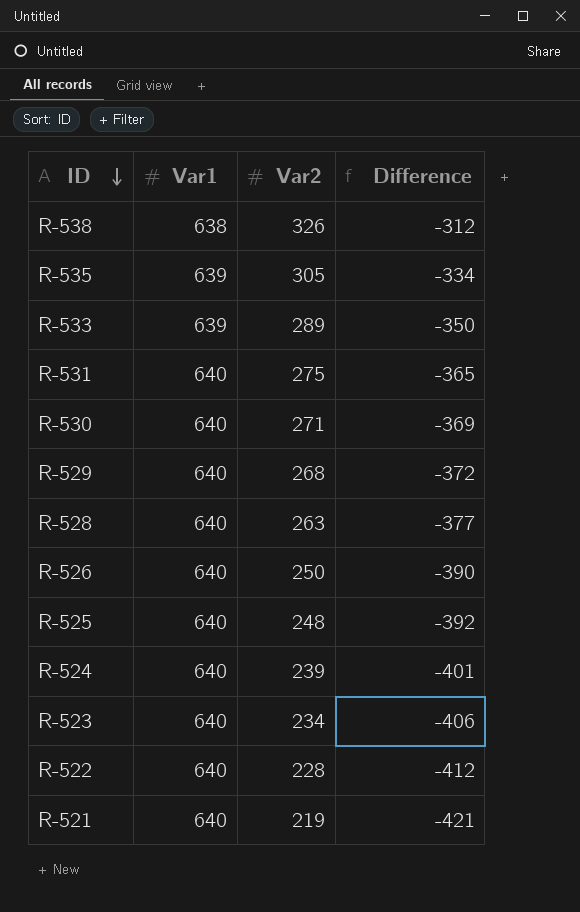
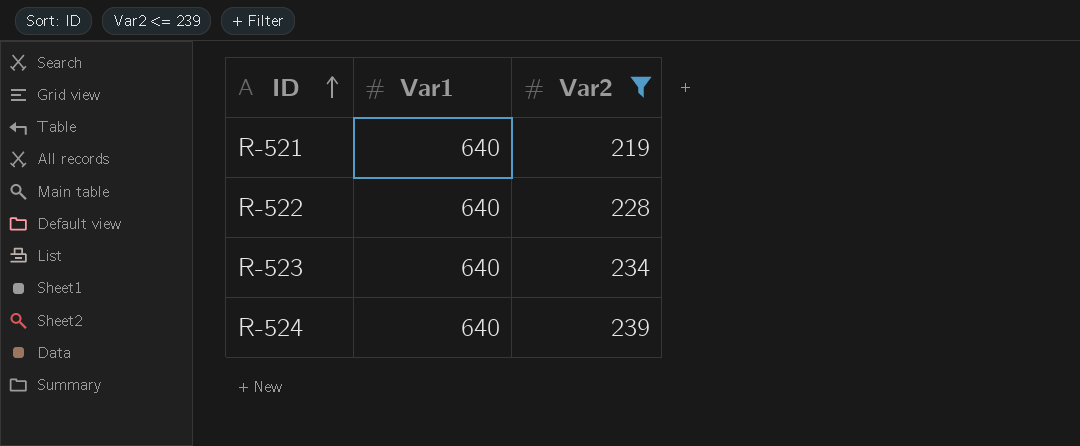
filter: none -> Var2 <= 239
row order: ID descending -> ID ascending
column Difference | formula: [Var2] - [Var1] -> none

